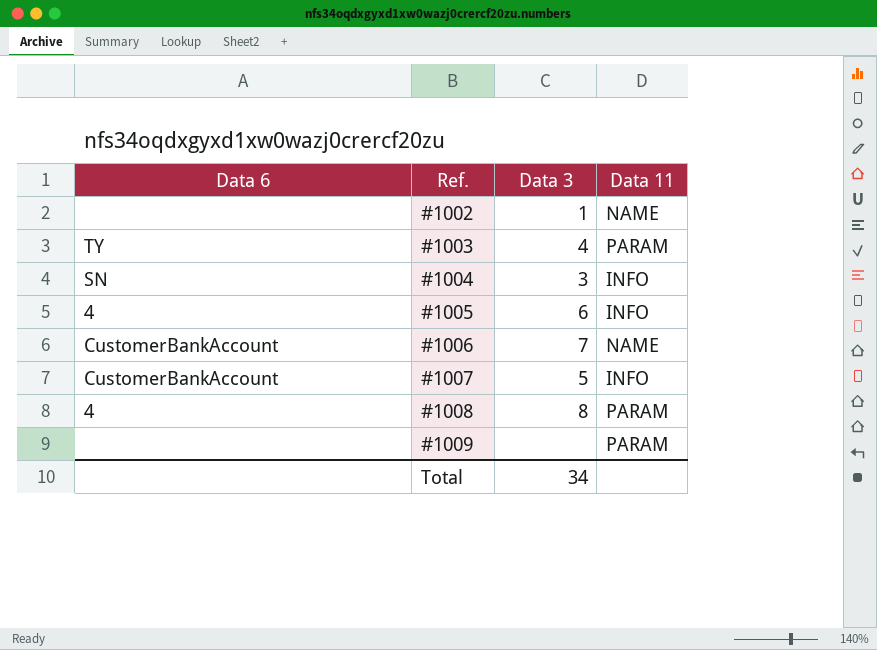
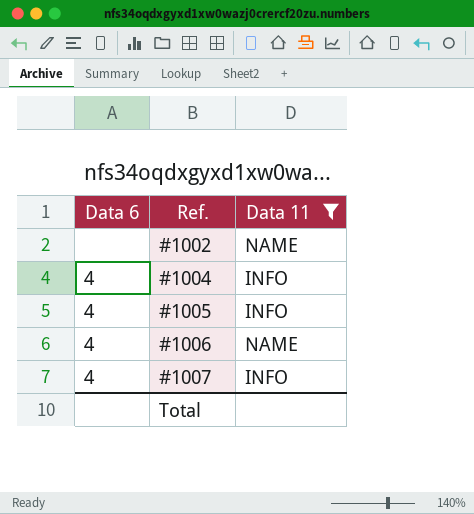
filter: none -> Data 11 != PARAM
column Data 3 | position: 3 -> none
#1004 | Data 6: SN -> 4
#1006 | Data 6: CustomerBankAccount -> 4
#1007 | Data 6: CustomerBankAccount -> 4

